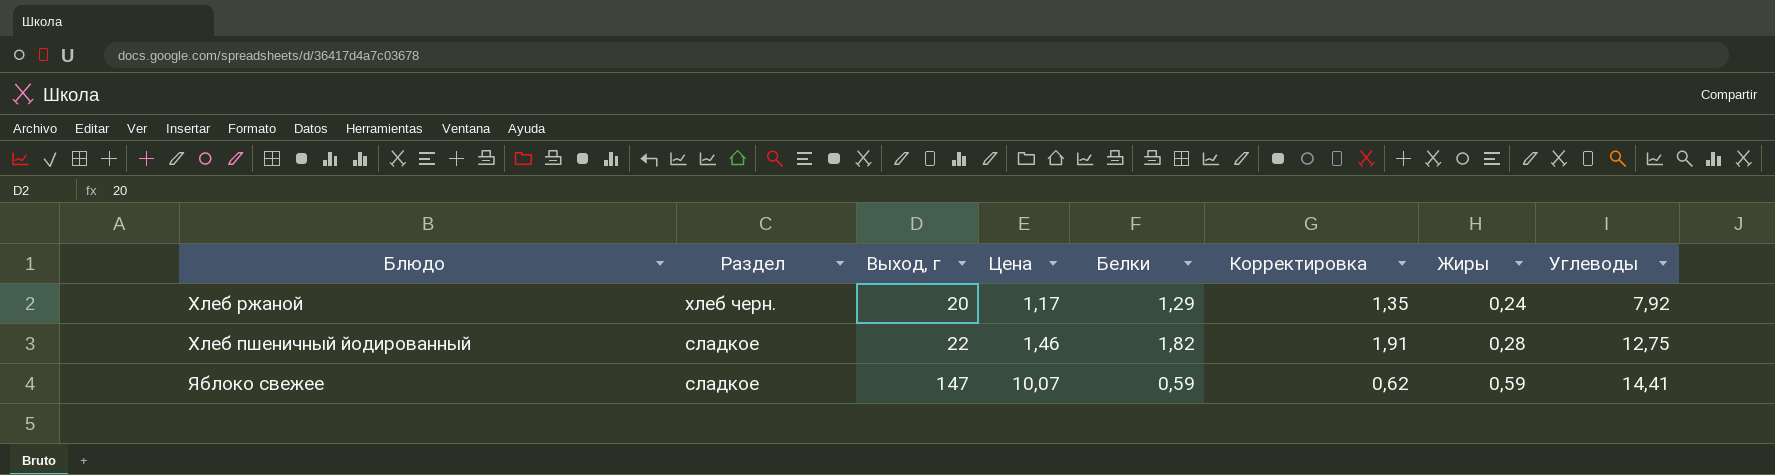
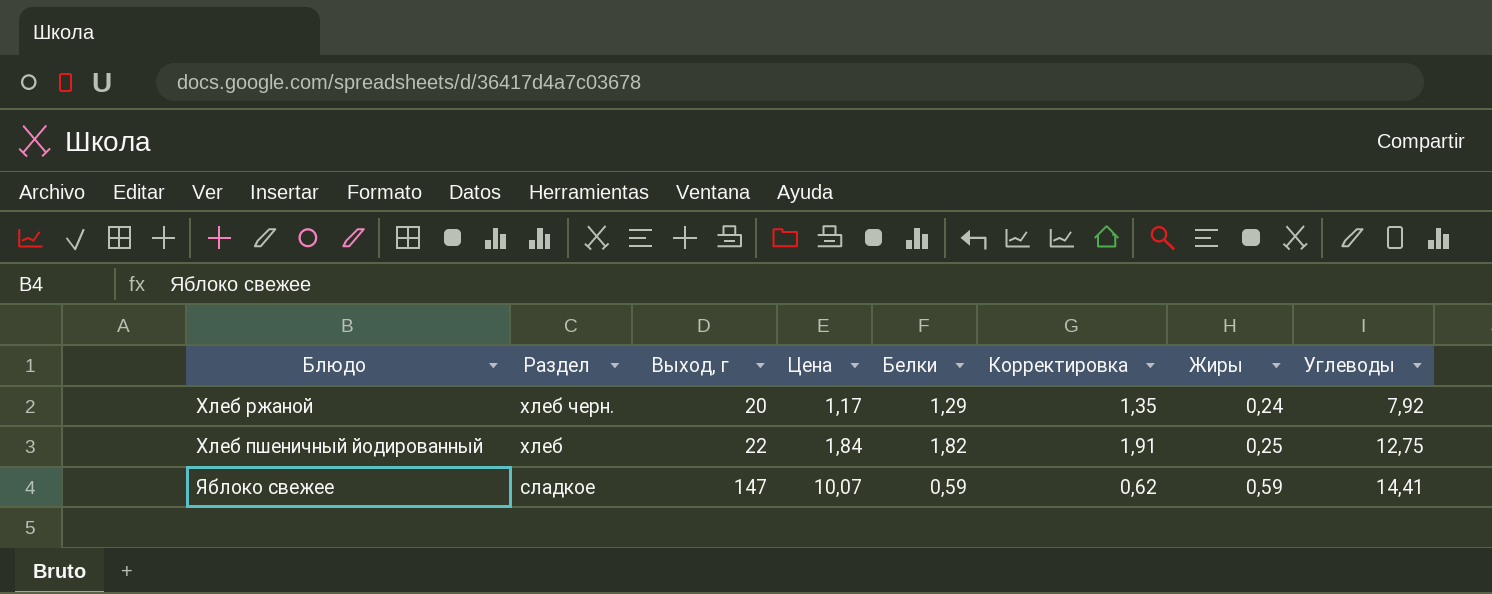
Хлеб пшеничный йодированный | Раздел: сладкое -> хлеб
Хлеб пшеничный йодированный | Цена: 1,46 -> 1,84
Хлеб пшеничный йодированный | Жиры: 0,28 -> 0,25

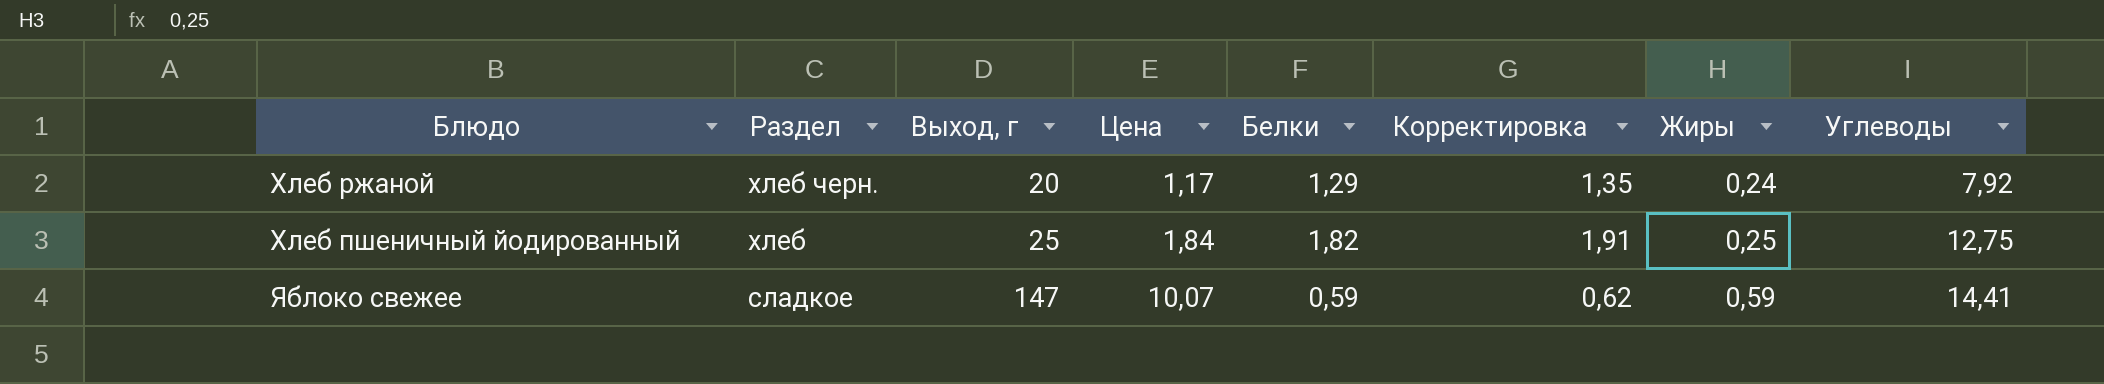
Хлеб пшеничный йодированный | Выход, г: 22 -> 25

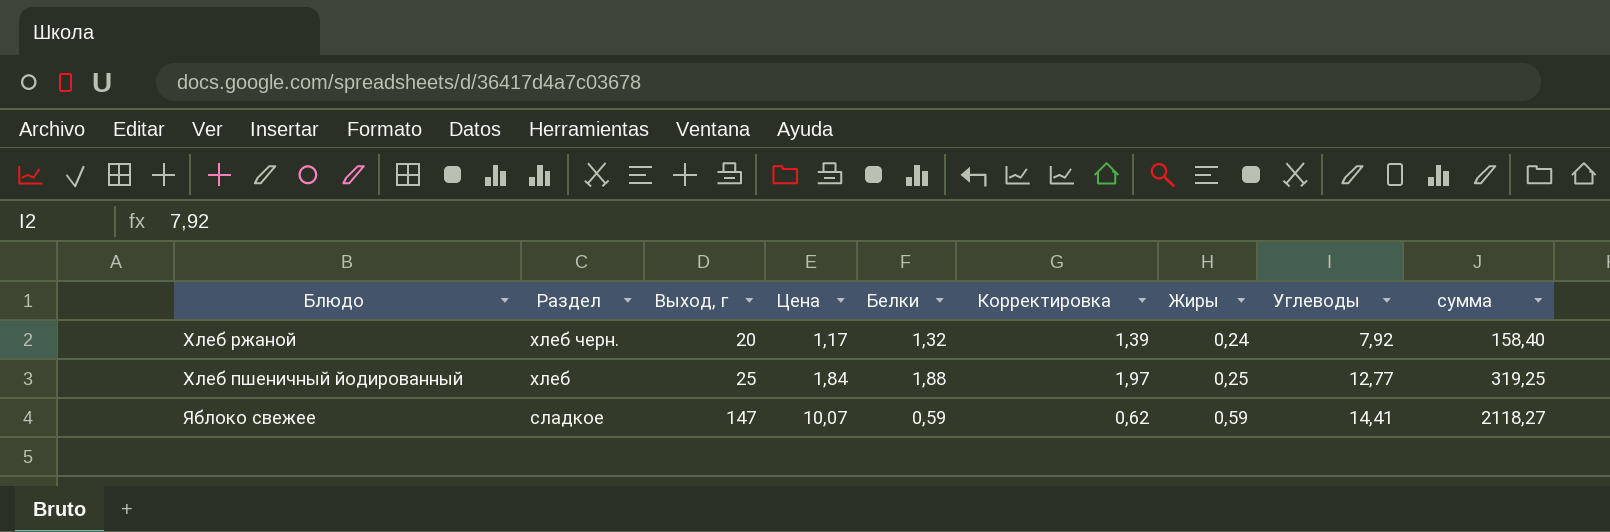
column сумма | formula: none -> [Выход, г] * [Углеводы]
Хлеб ржаной | Белки: 1,29 -> 1,32
Хлеб ржаной | Корректировка: 1,35 -> 1,39
Хлеб пшеничный йодированный | Белки: 1,82 -> 1,88
Хлеб пшеничный йодированный | Корректировка: 1,91 -> 1,97
Хлеб пшеничный йодированный | Углеводы: 12,75 -> 12,77

